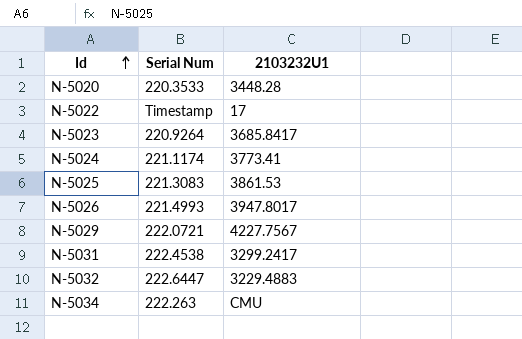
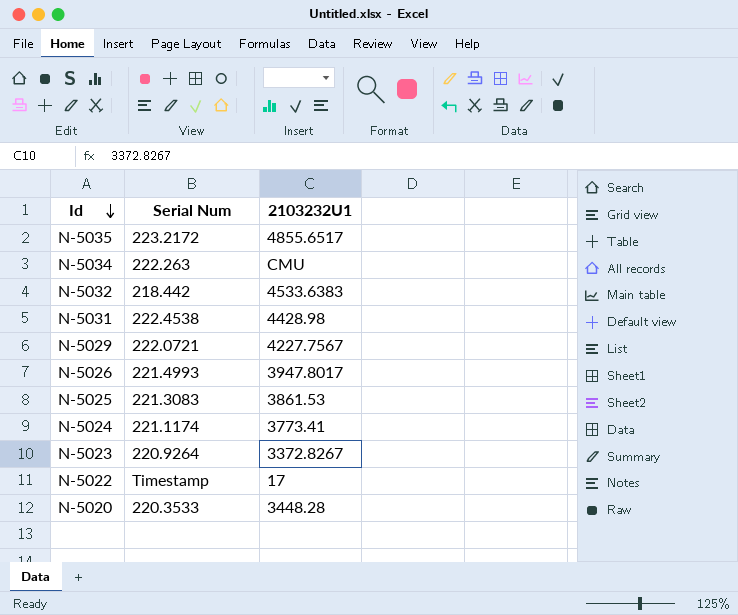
row order: Id ascending -> Id descending
row N-5035: none -> 223.2172 | 4855.6517
N-5032 | Serial Num: 222.6447 -> 218.442
N-5032 | 2103232U1: 3229.4883 -> 4533.6383
N-5031 | 2103232U1: 3299.2417 -> 4428.98
N-5023 | 2103232U1: 3685.8417 -> 3372.8267

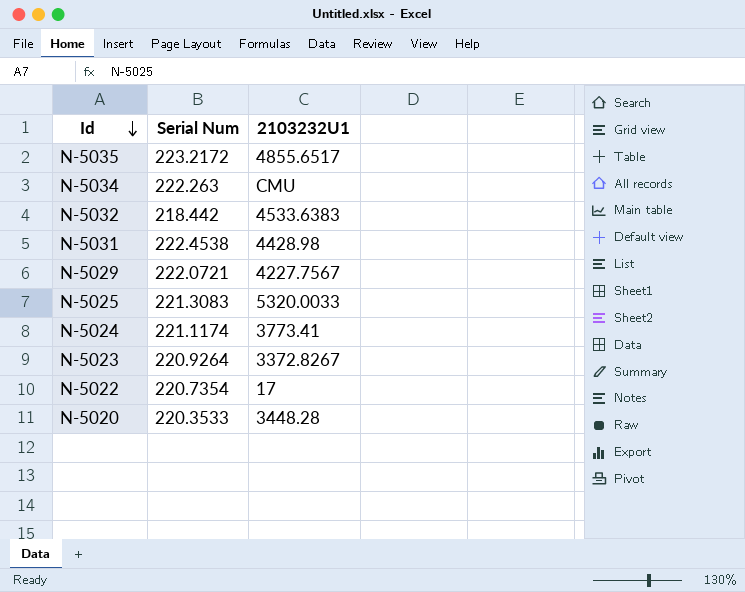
row N-5026: 221.4993 | 3947.8017 -> none
N-5025 | 2103232U1: 3861.53 -> 5320.0033
N-5022 | Serial Num: Timestamp -> 220.7354

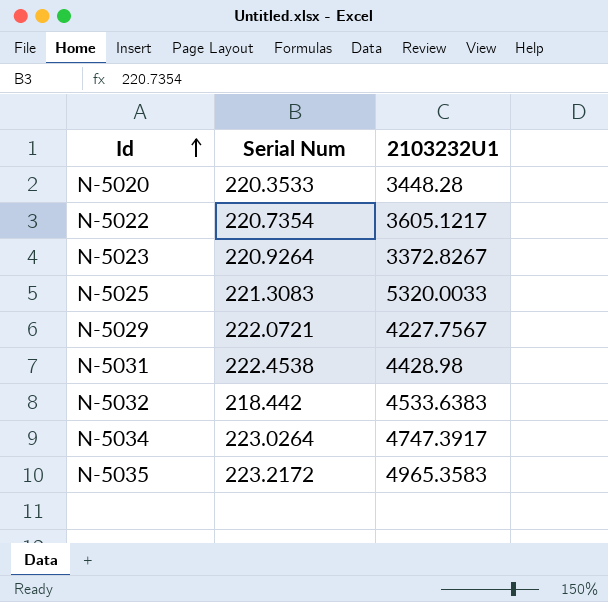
row order: Id descending -> Id ascending
row N-5024: 221.1174 | 3773.41 -> none
N-5022 | 2103232U1: 17 -> 3605.1217
N-5034 | Serial Num: 222.263 -> 223.0264
N-5034 | 2103232U1: CMU -> 4747.3917
N-5035 | 2103232U1: 4855.6517 -> 4965.3583

